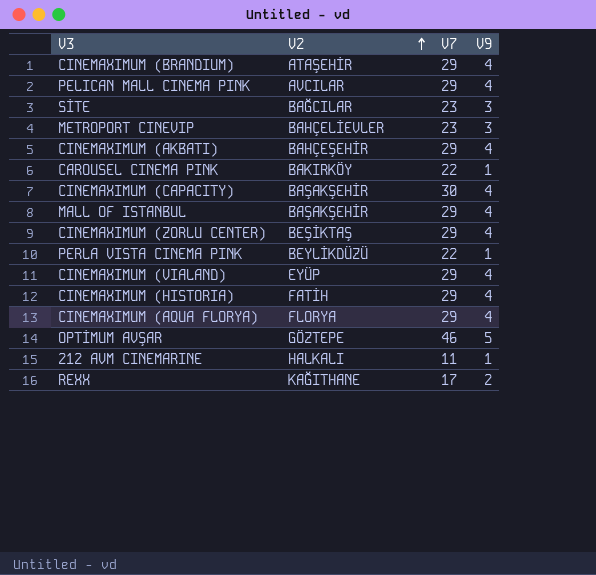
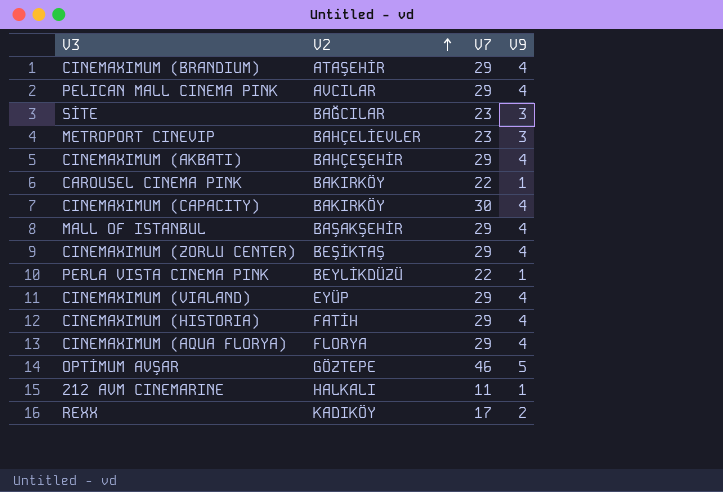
CINEMAXIMUM (CAPACITY) | V2: BAŞAKŞEHİR -> BAKIRKÖY
REXX | V2: KAĞITHANE -> KADIKÖY

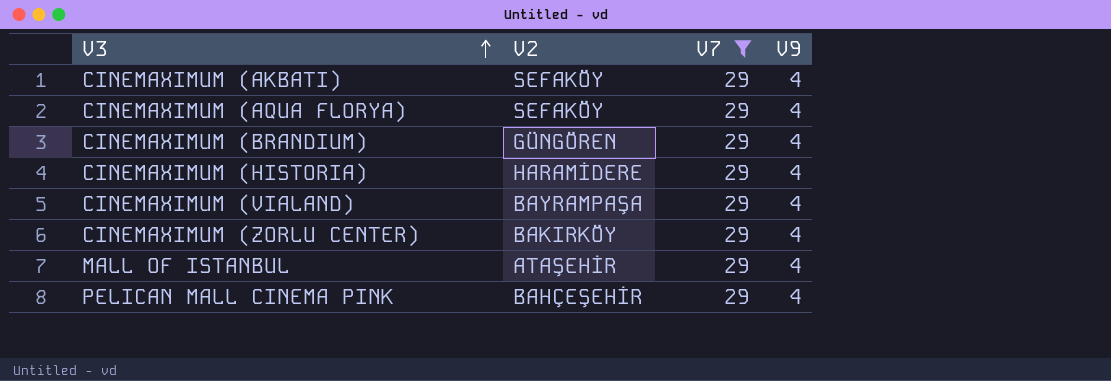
filter: none -> V7 = 29
row order: V2 ascending -> V3 ascending
CINEMAXIMUM (AKBATI) | V2: BAHÇEŞEHİR -> SEFAKÖY
CINEMAXIMUM (AQUA FLORYA) | V2: FLORYA -> SEFAKÖY
CINEMAXIMUM (BRANDIUM) | V2: ATAŞEHİR -> GÜNGÖREN
CINEMAXIMUM (HISTORIA) | V2: FATİH -> HARAMİDERE
CINEMAXIMUM (VIALAND) | V2: EYÜP -> BAYRAMPAŞA
CINEMAXIMUM (ZORLU CENTER) | V2: BEŞİKTAŞ -> BAKIRKÖY
MALL OF ISTANBUL | V2: BAŞAKŞEHİR -> ATAŞEHİR
PELICAN MALL CINEMA PINK | V2: AVCILAR -> BAHÇEŞEHİR

